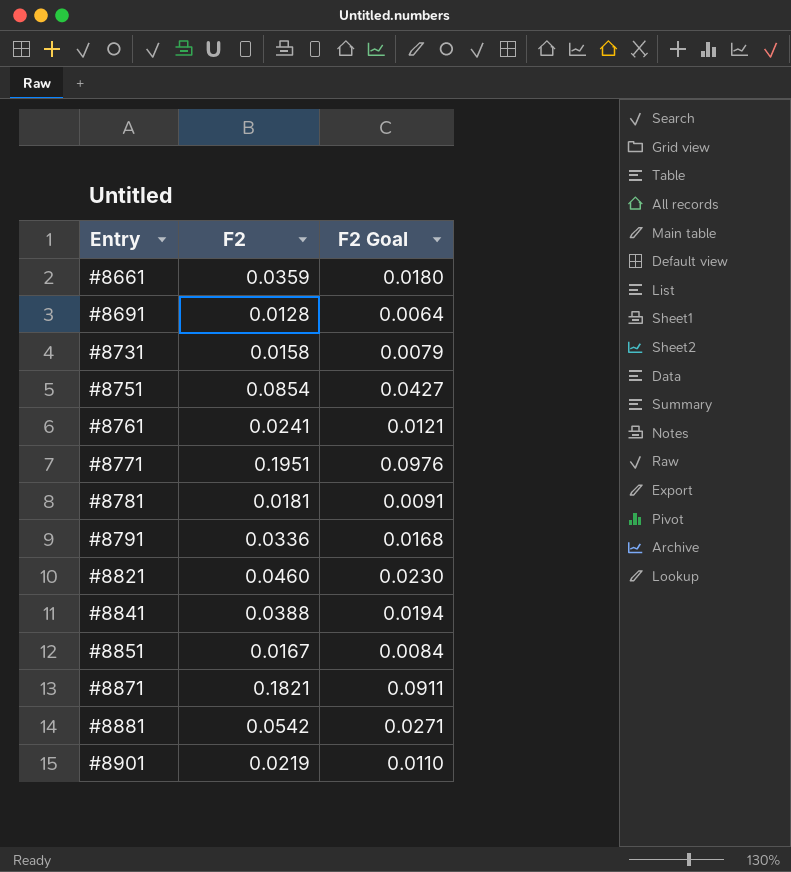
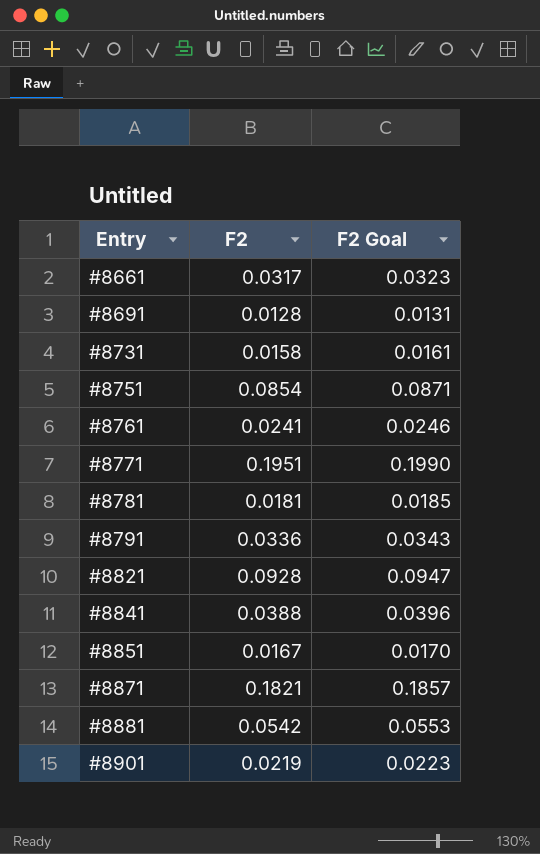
column F2 Goal | formula: [F2] * 0.5 -> [F2] * 1.02
#8661 | F2: 0.0359 -> 0.0317
#8821 | F2: 0.0460 -> 0.0928

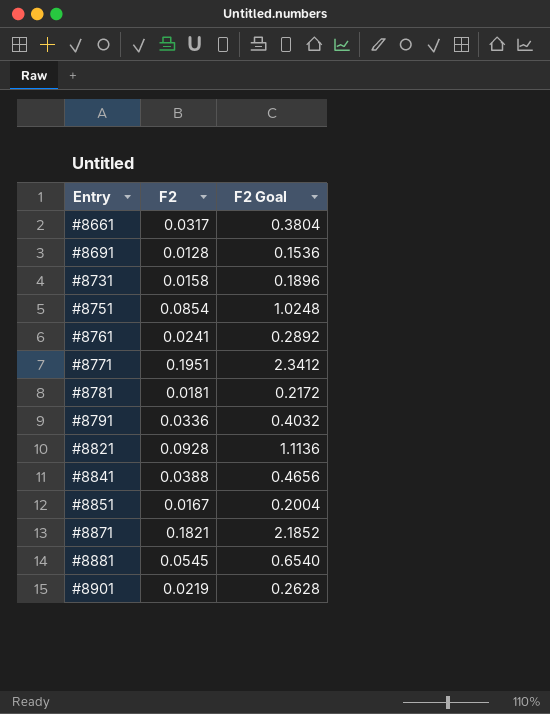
column F2 Goal | formula: [F2] * 1.02 -> [F2] * 12
#8881 | F2: 0.0542 -> 0.0545

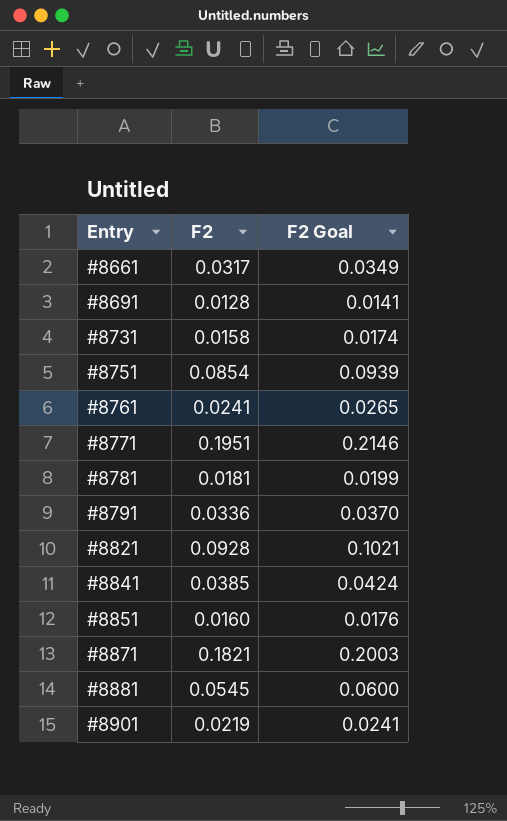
column F2 Goal | formula: [F2] * 12 -> [F2] * 1.1
#8841 | F2: 0.0388 -> 0.0385
#8851 | F2: 0.0167 -> 0.0160

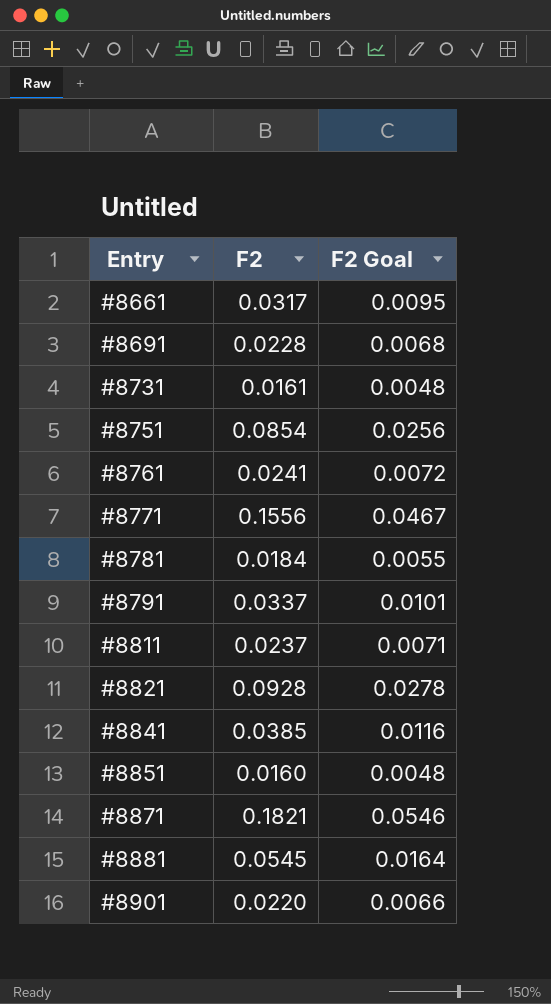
column F2 Goal | formula: [F2] * 1.1 -> [F2] * 0.3
#8691 | F2: 0.0128 -> 0.0228
#8731 | F2: 0.0158 -> 0.0161
#8771 | F2: 0.1951 -> 0.1556
#8781 | F2: 0.0181 -> 0.0184
#8791 | F2: 0.0336 -> 0.0337
row #8811: none -> 0.0237 | 0.0071
#8901 | F2: 0.0219 -> 0.0220

